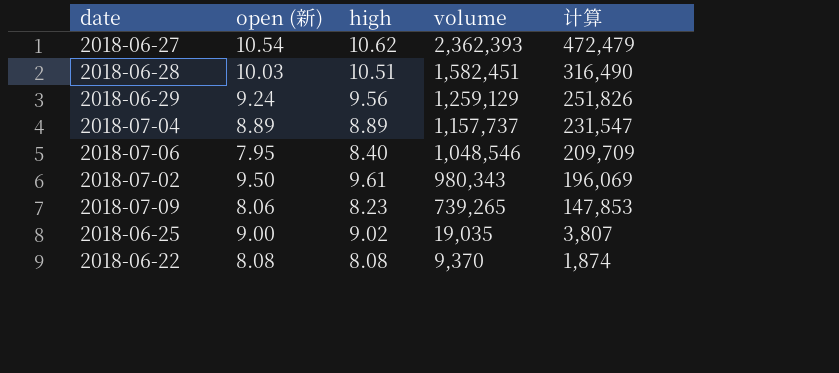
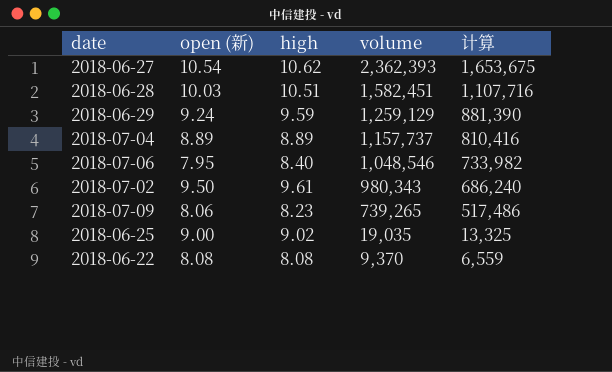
column 计算 | formula: [volume] * 0.2 -> [volume] * 0.7
2018-06-29 | high: 9.56 -> 9.59

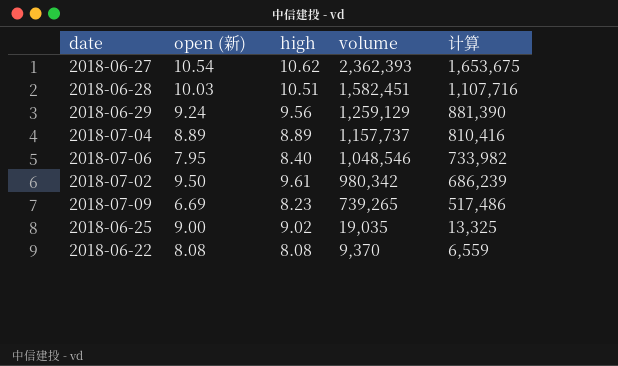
2018-06-29 | high: 9.59 -> 9.56
2018-07-02 | volume: 980,343 -> 980,342
2018-07-02 | 计算: 686,240 -> 686,239
2018-07-09 | open (新): 8.06 -> 6.69

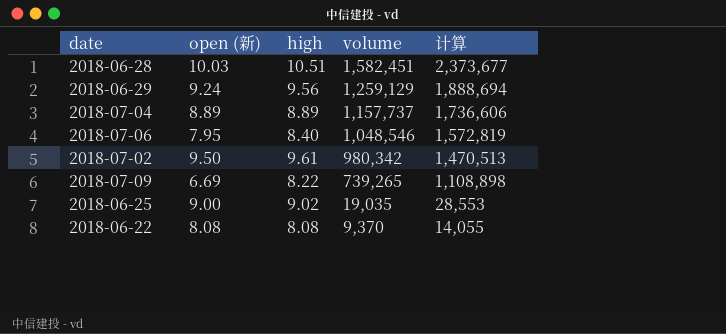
column 计算 | formula: [volume] * 0.7 -> [volume] * 1.5
row 2018-06-27: 10.54 | 10.62 | 2,362,393 | 1,653,675 -> none
2018-07-09 | high: 8.23 -> 8.22

